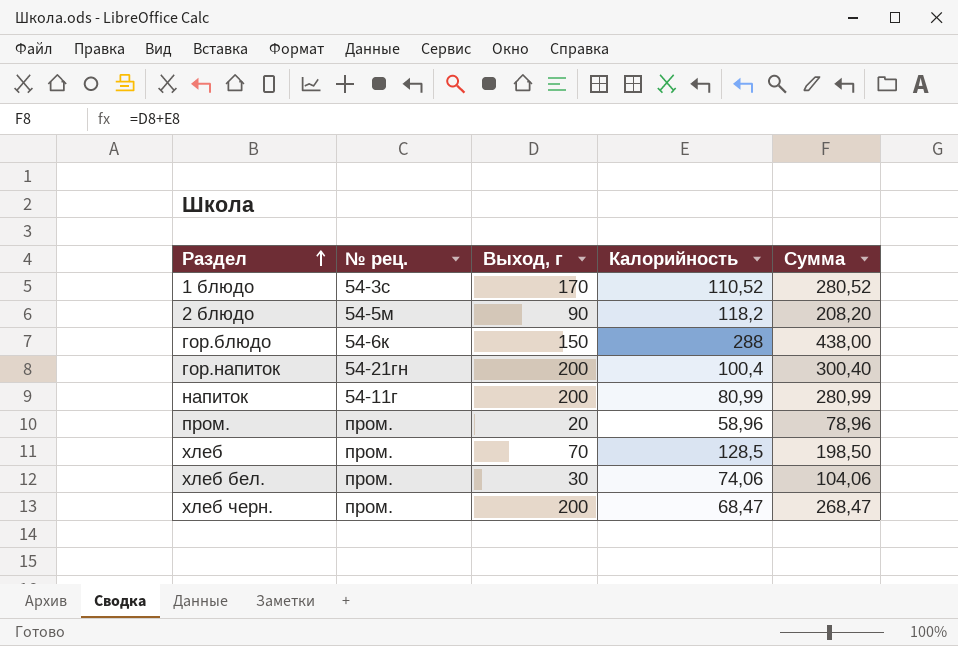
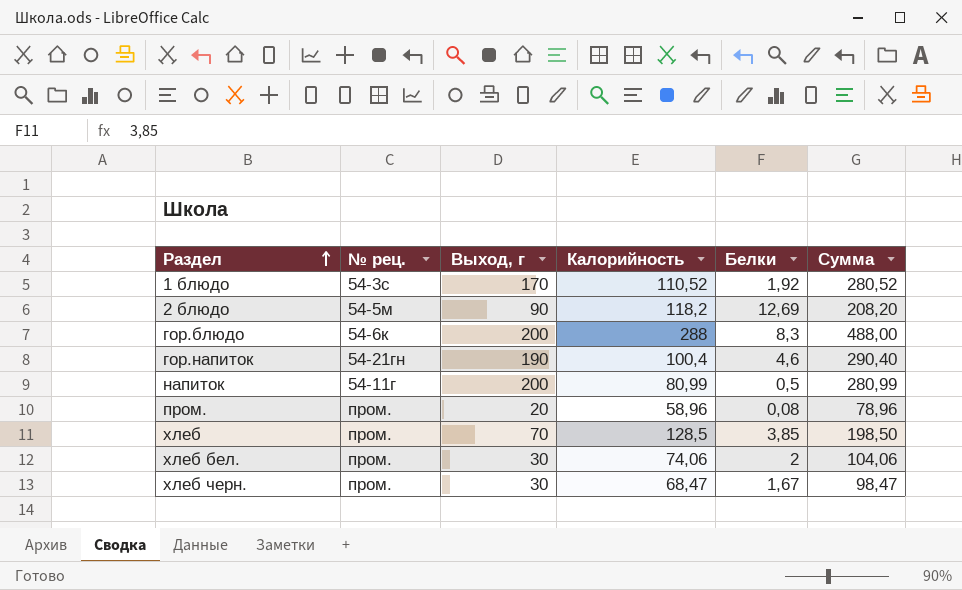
column Белки | position: none -> 5
гор.блюдо | Выход, г: 150 -> 200
гор.блюдо | Сумма: 438,00 -> 488,00
гор.напиток | Выход, г: 200 -> 190
гор.напиток | Сумма: 300,40 -> 290,40
хлеб черн. | Выход, г: 200 -> 30
хлеб черн. | Сумма: 268,47 -> 98,47

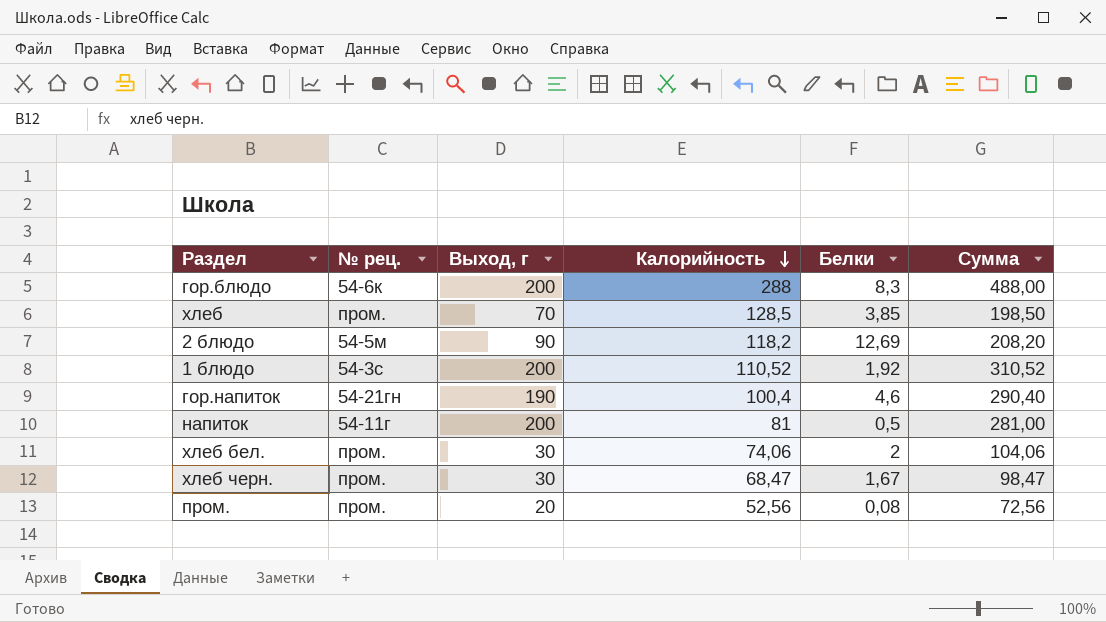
row order: Раздел ascending -> Калорийность descending
1 блюдо | Выход, г: 170 -> 200
1 блюдо | Сумма: 280,52 -> 310,52
напиток | Калорийность: 80,99 -> 81
напиток | Сумма: 280,99 -> 281,00
пром. | Калорийность: 58,96 -> 52,56
пром. | Сумма: 78,96 -> 72,56

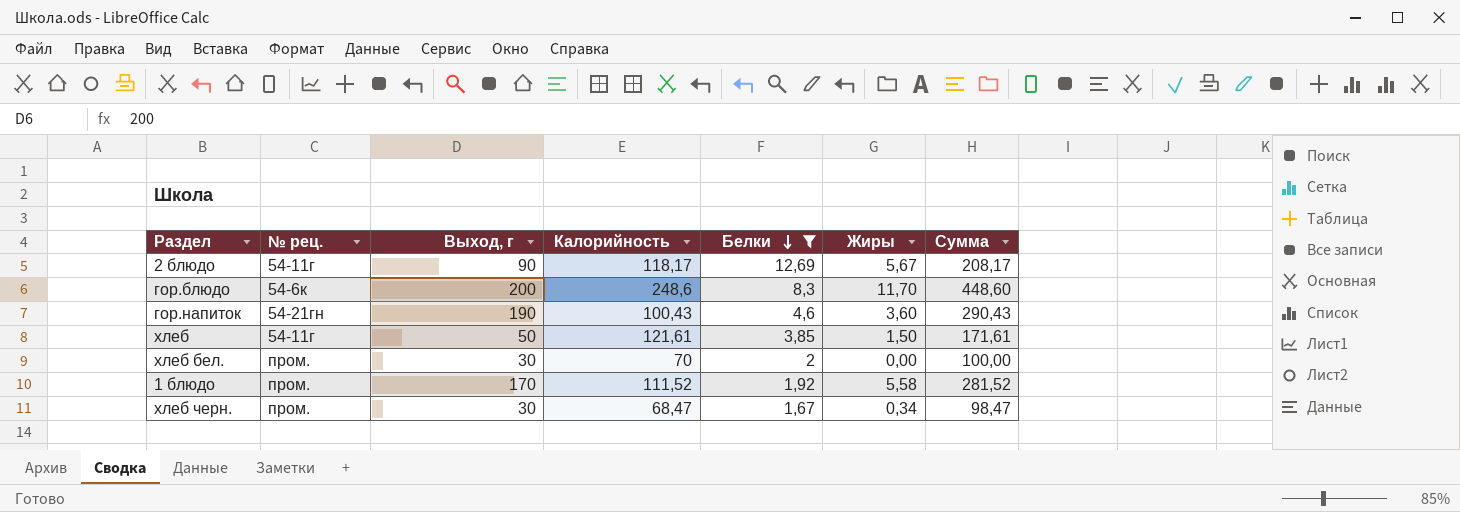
filter: none -> Белки >= 1,67
row order: Калорийность descending -> Белки descending
column Жиры | position: none -> 6
2 блюдо | № рец.: 54-5м -> 54-11г
2 блюдо | Калорийность: 118,2 -> 118,17
2 блюдо | Сумма: 208,20 -> 208,17
гор.блюдо | Калорийность: 288 -> 248,6
гор.блюдо | Сумма: 488,00 -> 448,60
гор.напиток | Калорийность: 100,4 -> 100,43
гор.напиток | Сумма: 290,40 -> 290,43
хлеб | № рец.: пром. -> 54-11г
хлеб | Выход, г: 70 -> 50
хлеб | Калорийность: 128,5 -> 121,61
хлеб | Сумма: 198,50 -> 171,61
хлеб бел. | Калорийность: 74,06 -> 70
хлеб бел. | Сумма: 104,06 -> 100,00
1 блюдо | № рец.: 54-3с -> пром.
1 блюдо | Выход, г: 200 -> 170
1 блюдо | Калорийность: 110,52 -> 111,52
1 блюдо | Сумма: 310,52 -> 281,52

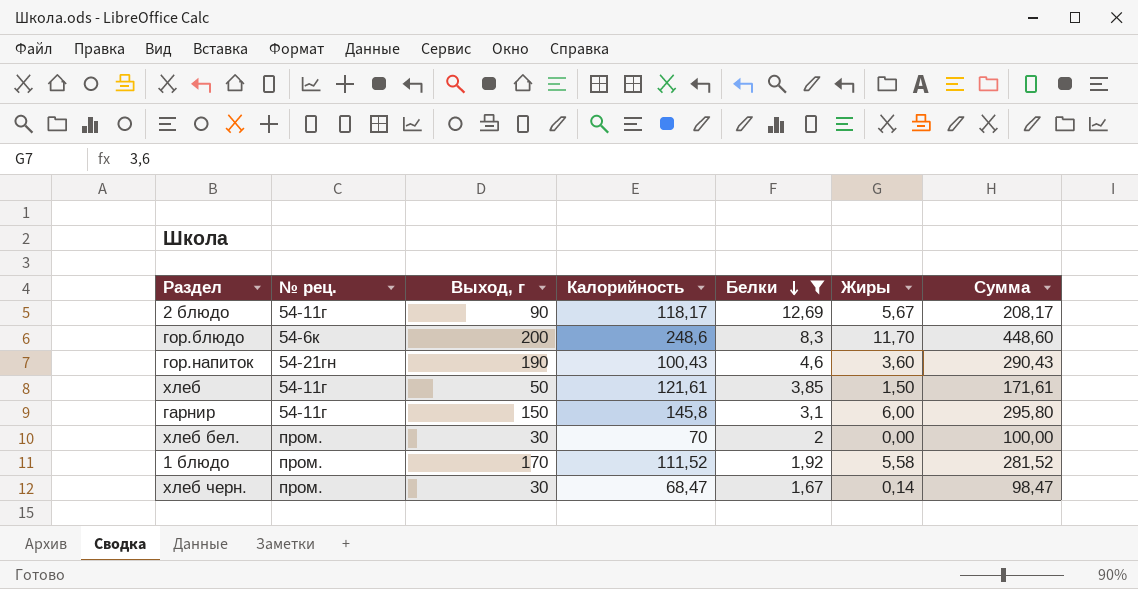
row гарнир: none -> 54-11г | 150 | 145,8 | 3,1 | 6,00 | 295,80
хлеб черн. | Жиры: 0,34 -> 0,14

